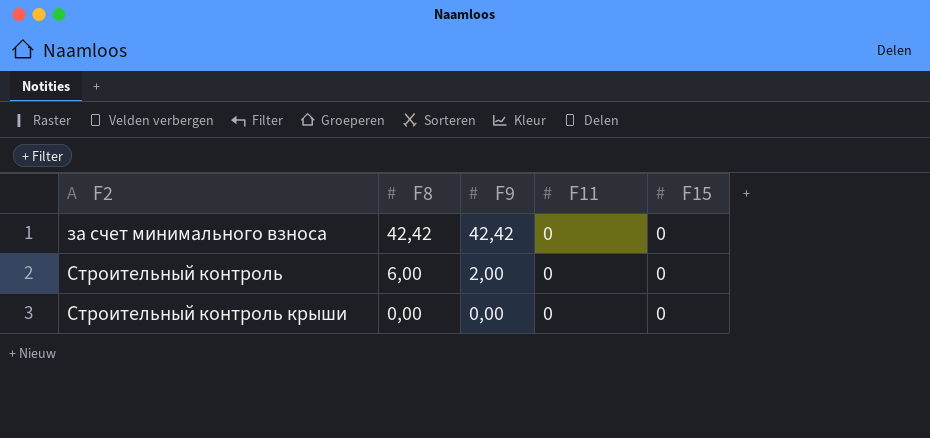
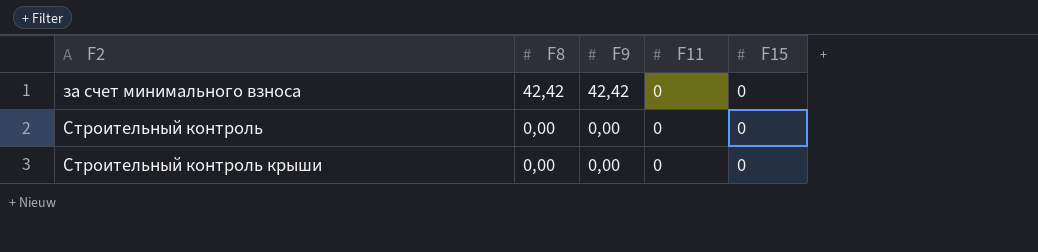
Строительный контроль | F8: 6,00 -> 0,00
Строительный контроль | F9: 2,00 -> 0,00

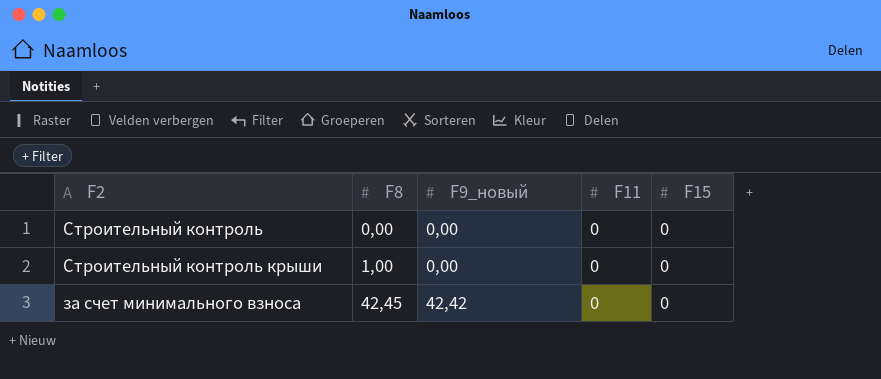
row order: F2 ascending -> F8 ascending
column name: F9 -> F9_новый
Строительный контроль крыши | F8: 0,00 -> 1,00
за счет минимального взноса | F8: 42,42 -> 42,45

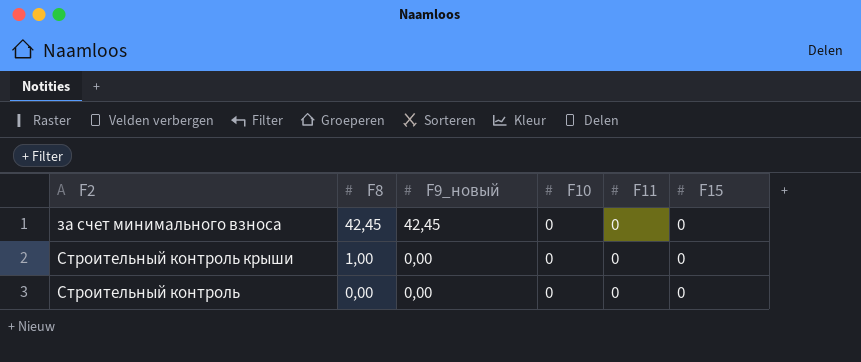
row order: F8 ascending -> F8 descending
column F10 | position: none -> 4
за счет минимального взноса | F9_новый: 42,42 -> 42,45

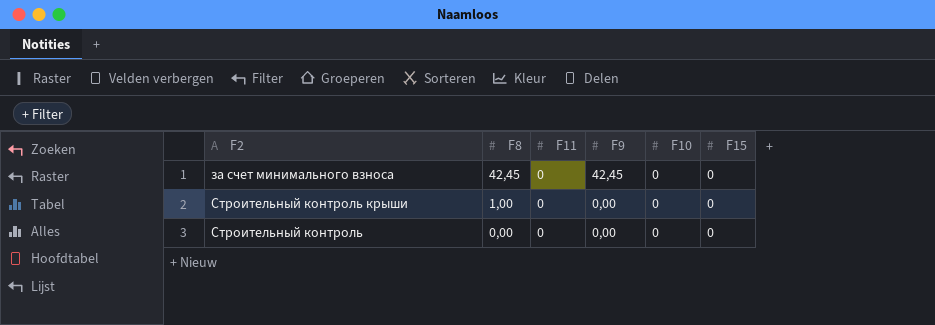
column F11 | position: 5 -> 3
column name: F9_новый -> F9

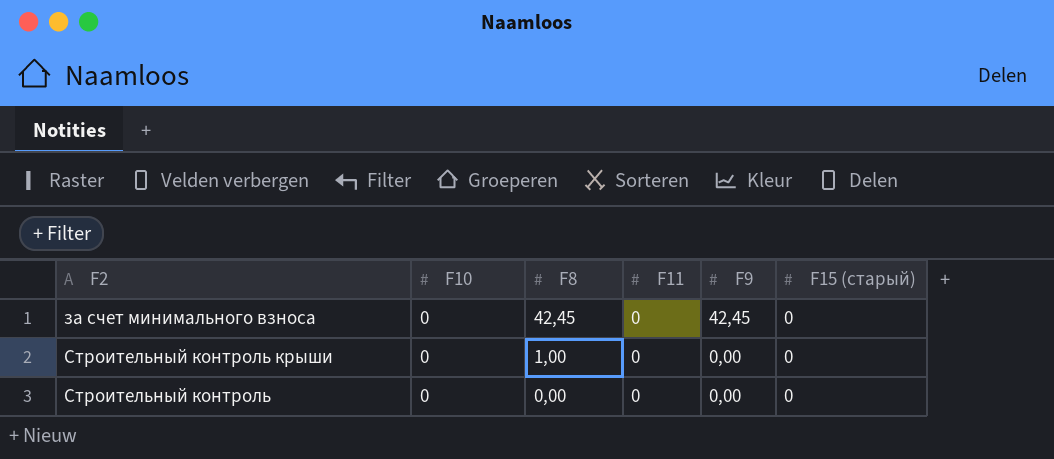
column F10 | position: 5 -> 2
column name: F15 -> F15 (старый)

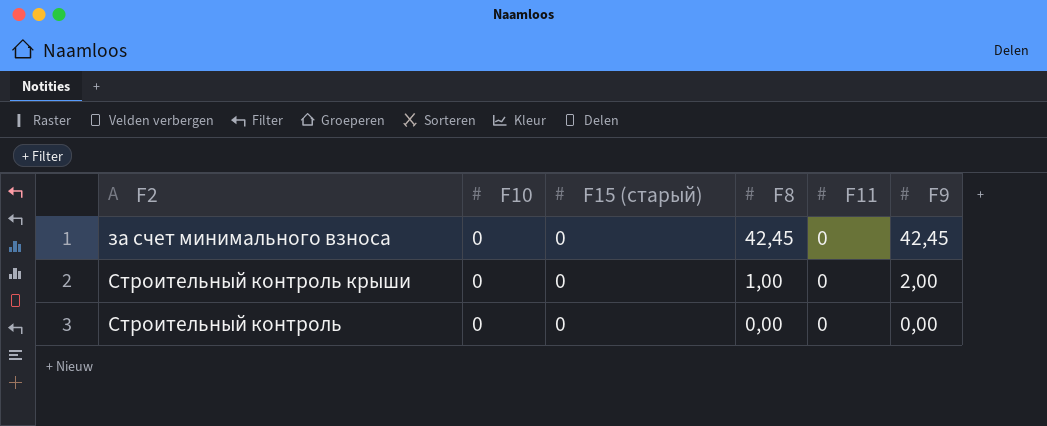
column F15 (старый) | position: 6 -> 3
Строительный контроль крыши | F9: 0,00 -> 2,00

